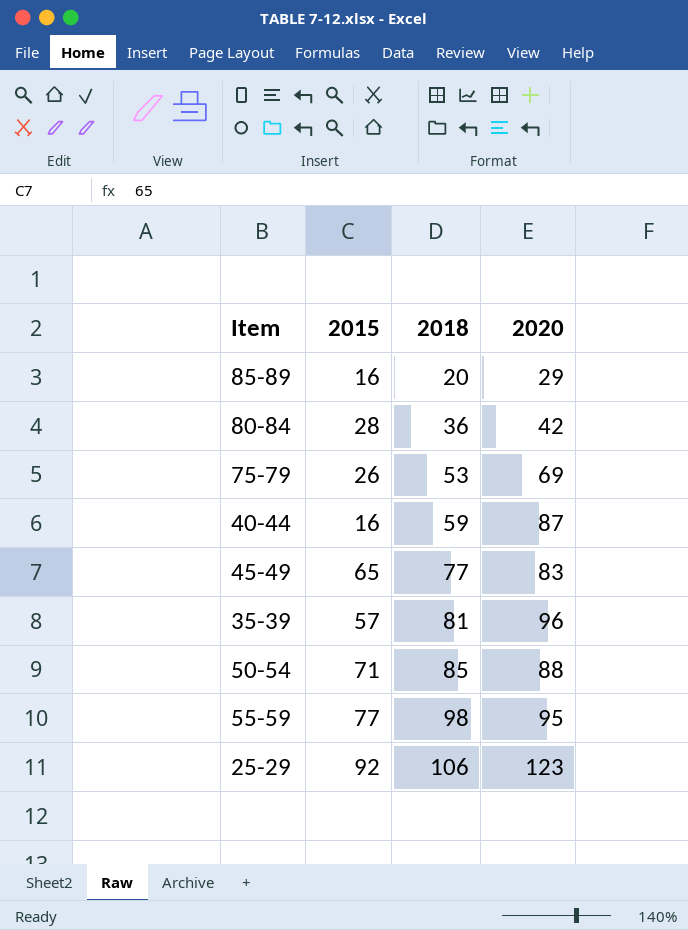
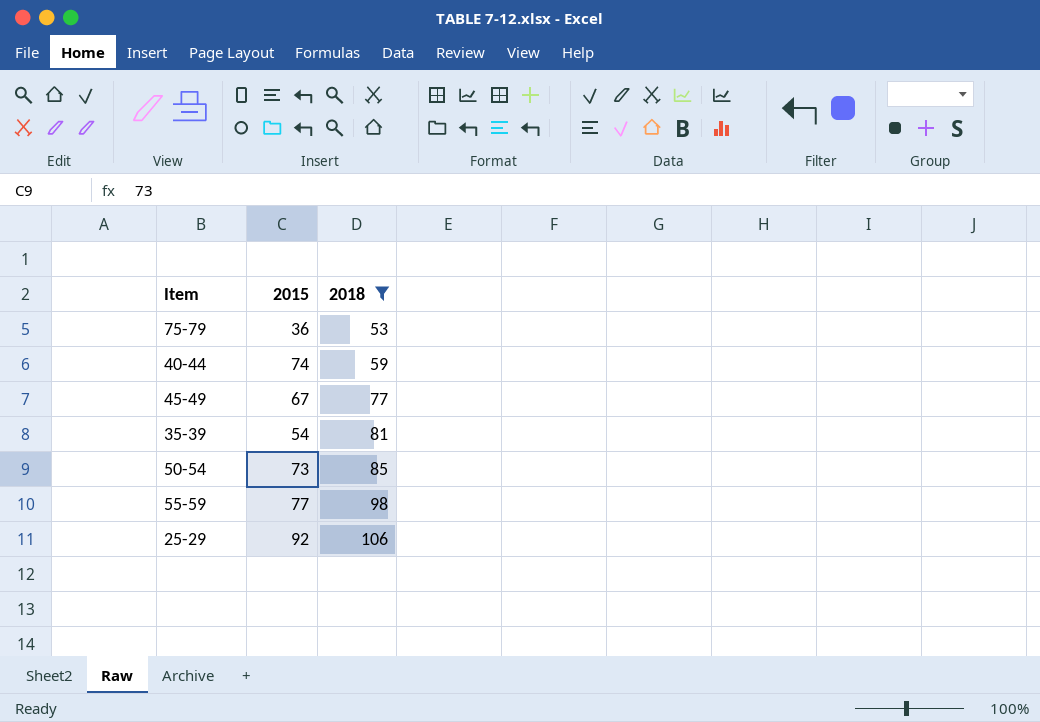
filter: none -> 2018 >= 53
column 2020 | position: 4 -> none
75-79 | 2015: 26 -> 36
40-44 | 2015: 16 -> 74
45-49 | 2015: 65 -> 67
35-39 | 2015: 57 -> 54
50-54 | 2015: 71 -> 73

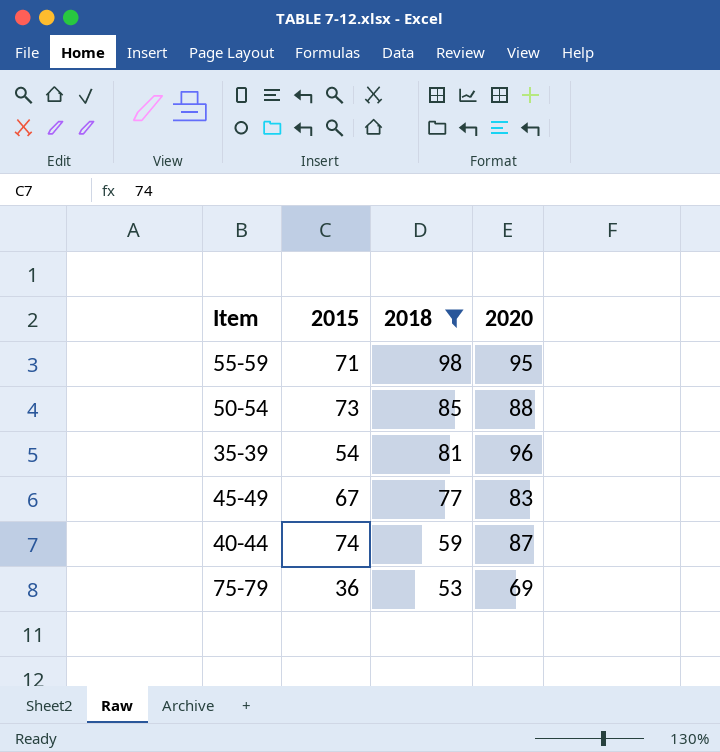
row order: 2018 ascending -> 2018 descending
column 2020 | position: none -> 4
row 25-29: 92 | 106 -> none
55-59 | 2015: 77 -> 71

